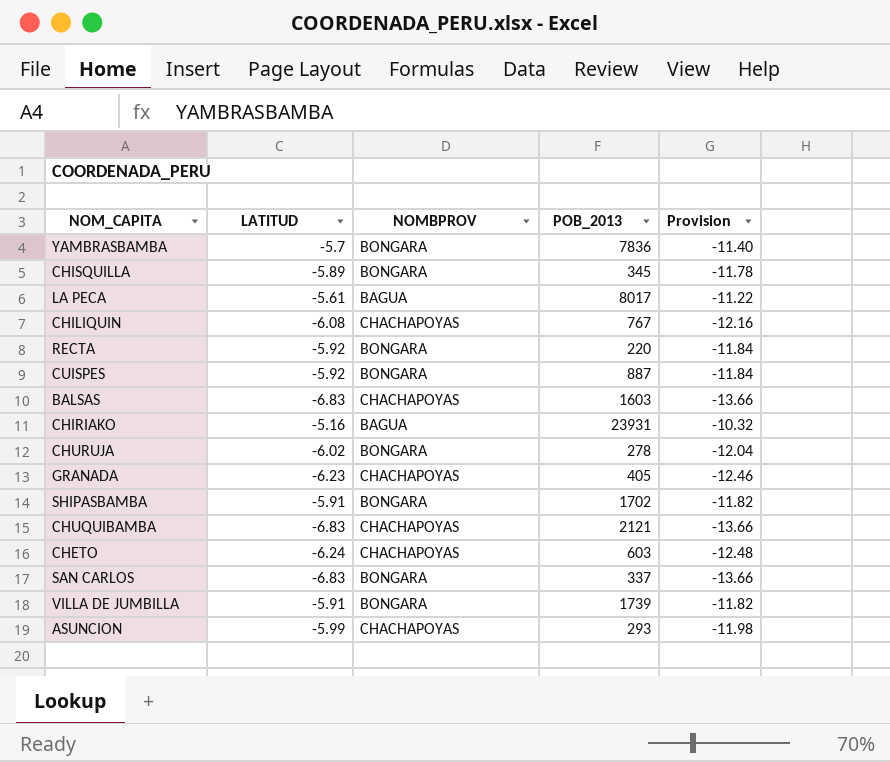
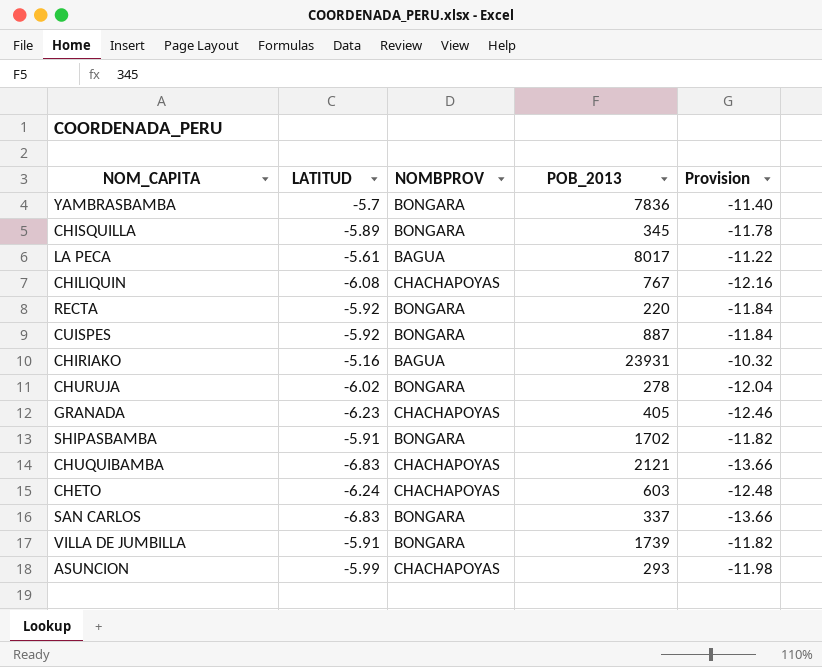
row BALSAS: -6.83 | CHACHAPOYAS | 1603 | -13.66 -> none

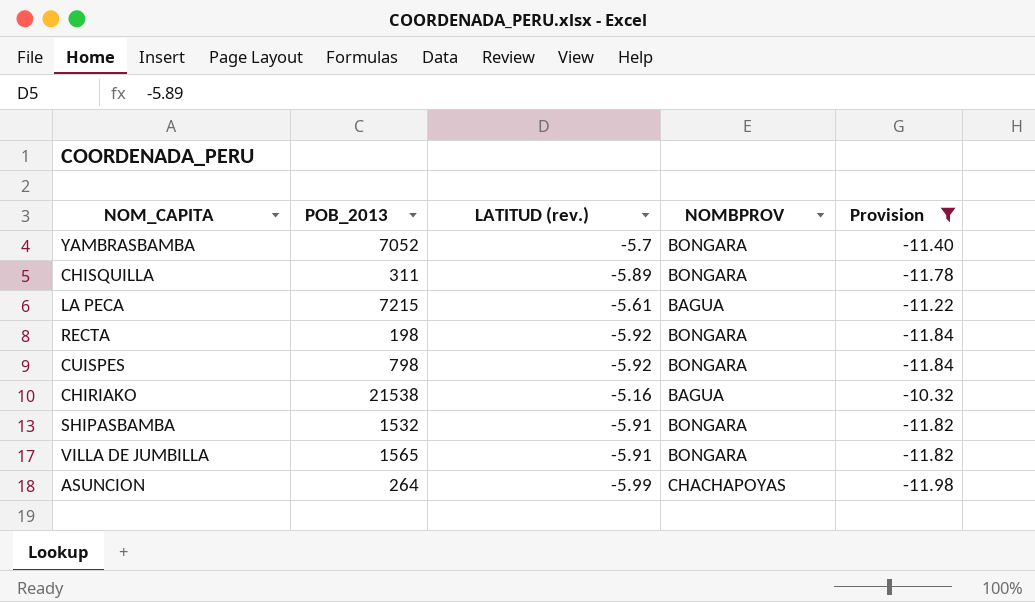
filter: none -> Provision >= -11.98
column POB_2013 | position: 4 -> 2
column name: LATITUD -> LATITUD (rev.)
YAMBRASBAMBA | POB_2013: 7836 -> 7052
CHISQUILLA | POB_2013: 345 -> 311
LA PECA | POB_2013: 8017 -> 7215
RECTA | POB_2013: 220 -> 198
CUISPES | POB_2013: 887 -> 798
CHIRIAKO | POB_2013: 23931 -> 21538
SHIPASBAMBA | POB_2013: 1702 -> 1532
VILLA DE JUMBILLA | POB_2013: 1739 -> 1565
ASUNCION | POB_2013: 293 -> 264

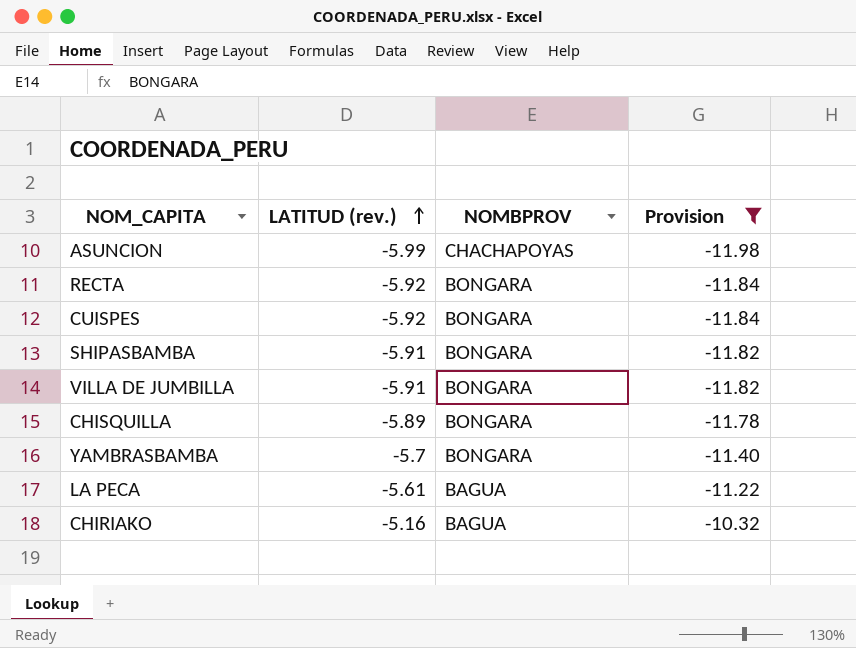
row order: none -> LATITUD (rev.) ascending
column POB_2013 | position: 2 -> none

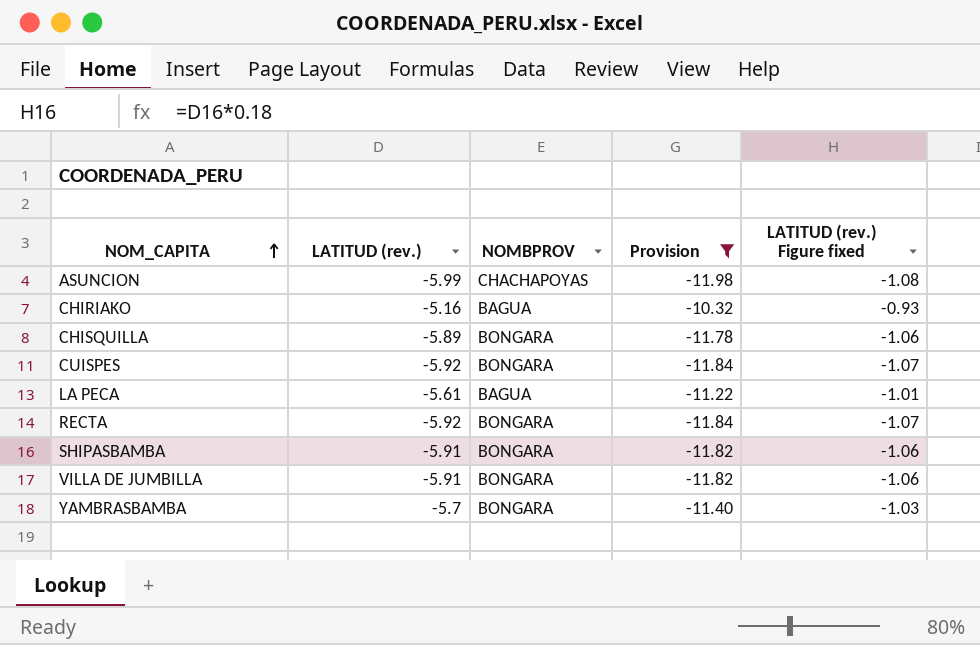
row order: LATITUD (rev.) ascending -> NOM_CAPITA ascending
column LATITUD (rev.) Figure fixed | formula: none -> [LATITUD (rev.)] * 0.18

